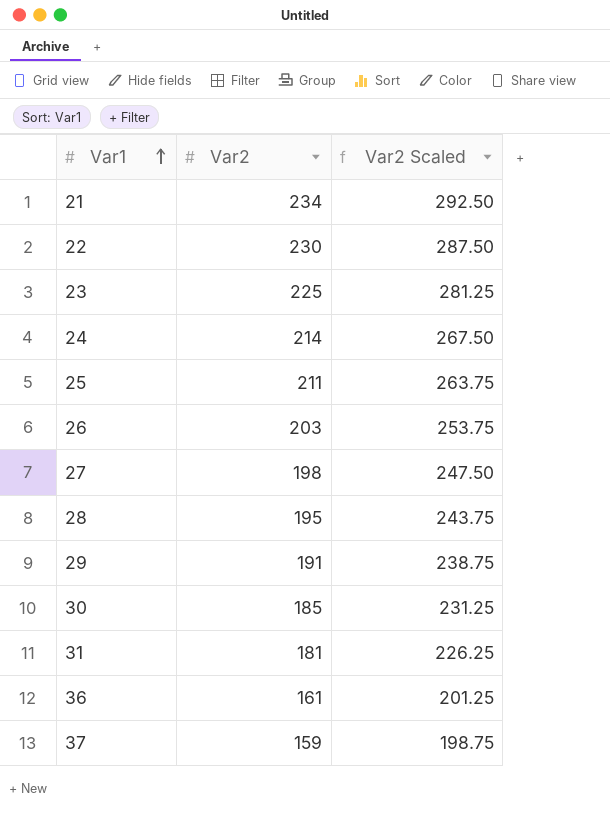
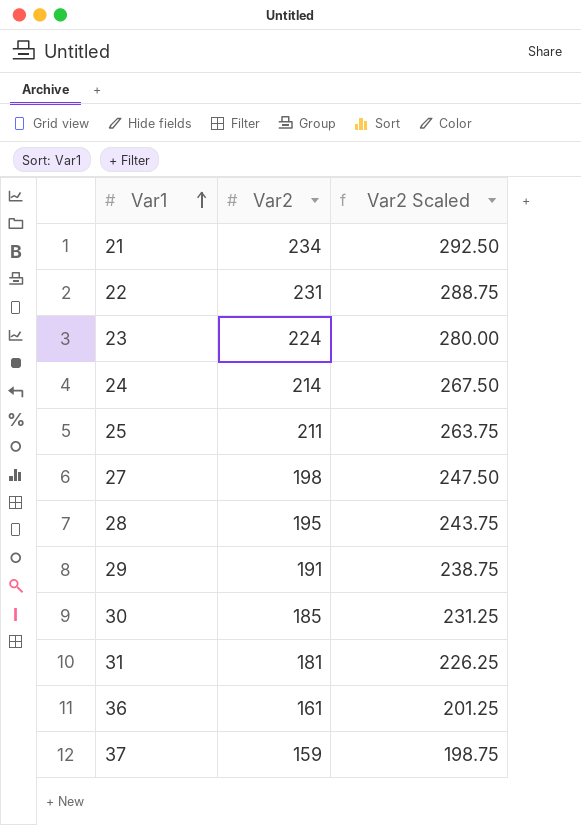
row 26: 203 | 253.75 -> none
22 | Var2: 230 -> 231
22 | Var2 Scaled: 287.50 -> 288.75
23 | Var2: 225 -> 224
23 | Var2 Scaled: 281.25 -> 280.00

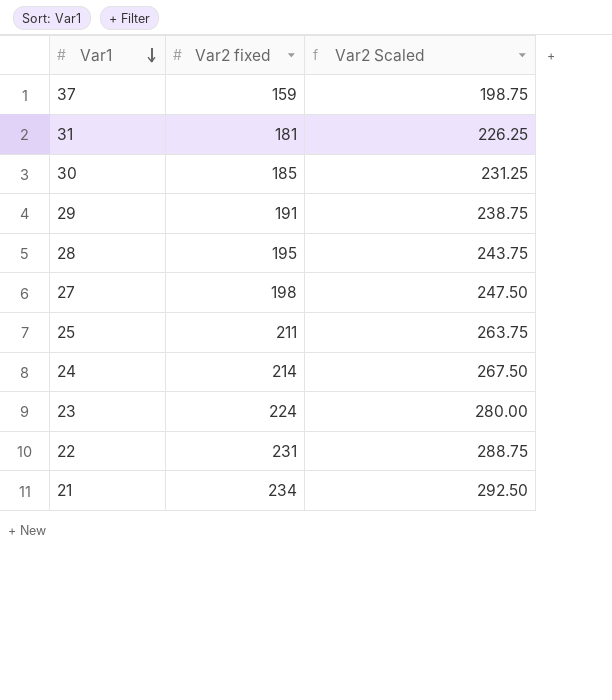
row order: Var1 ascending -> Var1 descending
column name: Var2 -> Var2 fixed
row 36: 161 | 201.25 -> none

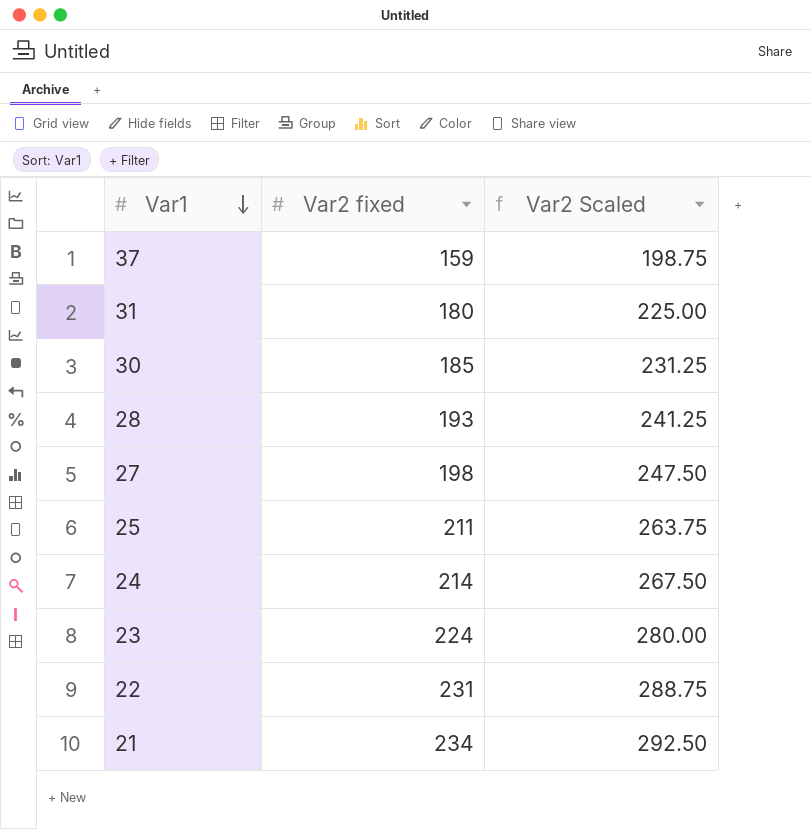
row 29: 191 | 238.75 -> none
31 | Var2 fixed: 181 -> 180
31 | Var2 Scaled: 226.25 -> 225.00
28 | Var2 fixed: 195 -> 193
28 | Var2 Scaled: 243.75 -> 241.25

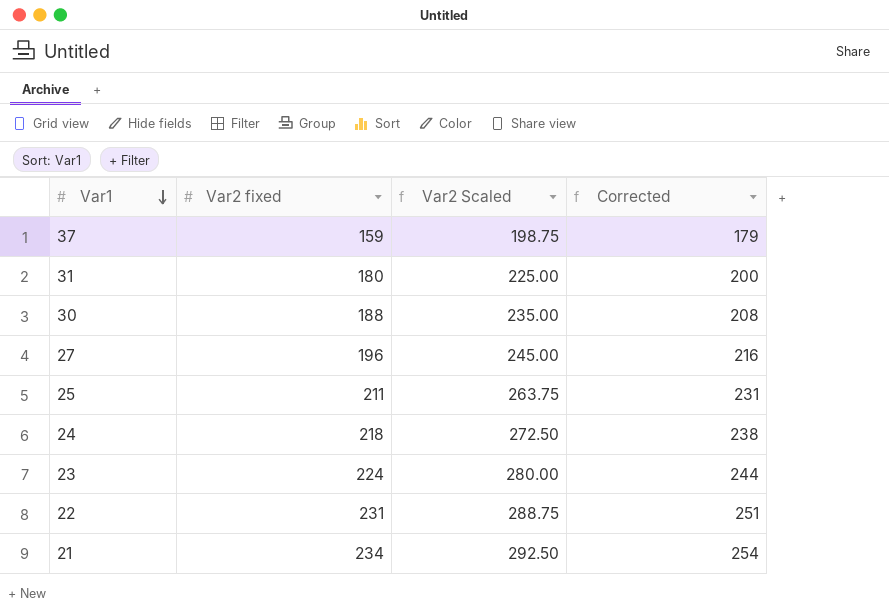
column Corrected | formula: none -> [Var2 fixed] + 20
row 28: 193 | 241.25 -> none
30 | Var2 fixed: 185 -> 188
30 | Var2 Scaled: 231.25 -> 235.00
27 | Var2 fixed: 198 -> 196
27 | Var2 Scaled: 247.50 -> 245.00
24 | Var2 fixed: 214 -> 218
24 | Var2 Scaled: 267.50 -> 272.50

